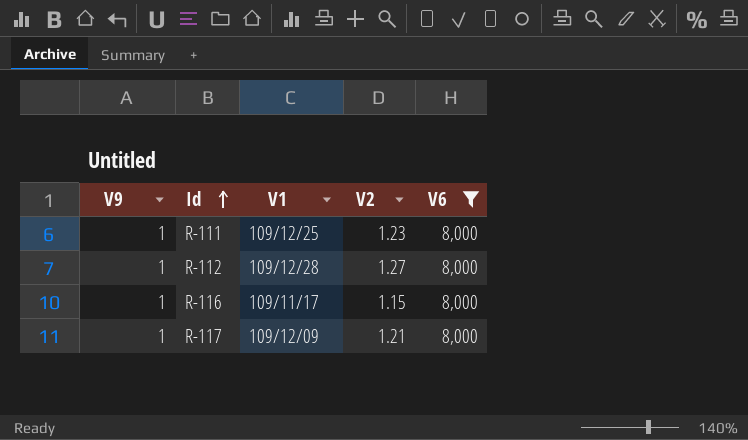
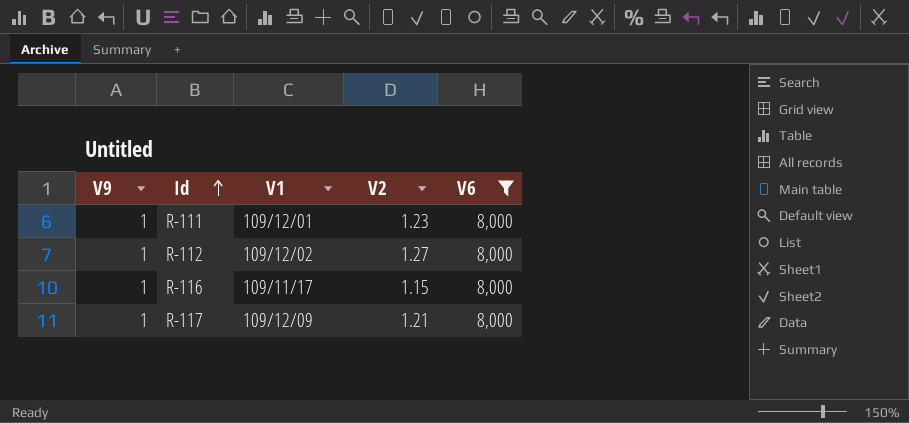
R-111 | V1: 109/12/25 -> 109/12/01
R-112 | V1: 109/12/28 -> 109/12/02

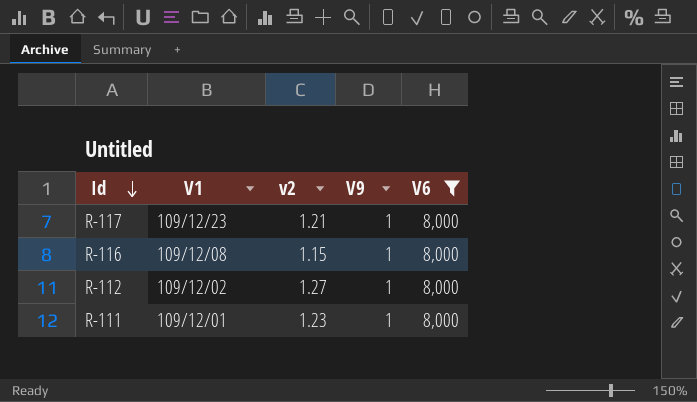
row order: Id ascending -> Id descending
column name: V2 -> v2
column V9 | position: 1 -> 4
R-117 | V1: 109/12/09 -> 109/12/23
R-116 | V1: 109/11/17 -> 109/12/08

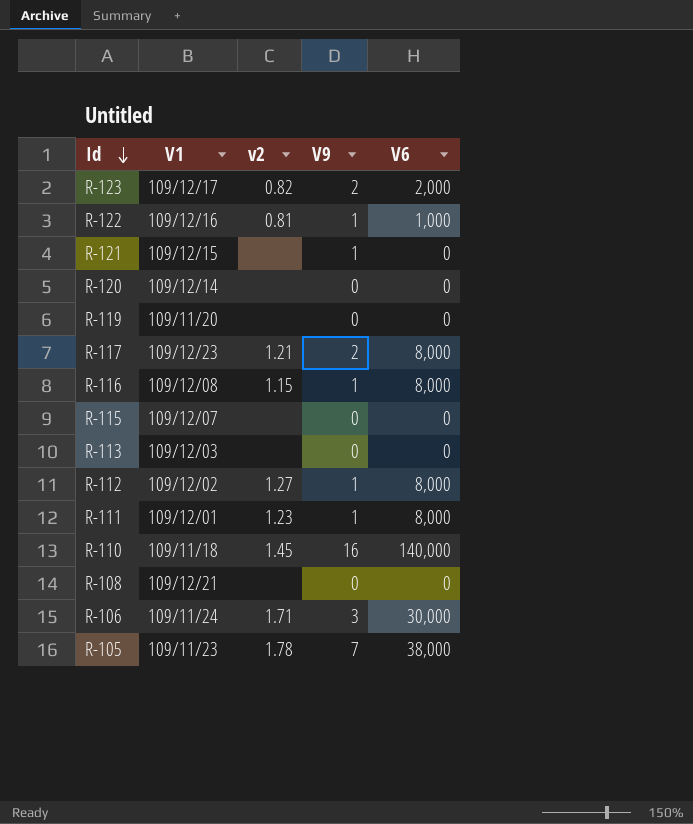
filter: V6 = 8,000 -> none
R-117 | V9: 1 -> 2

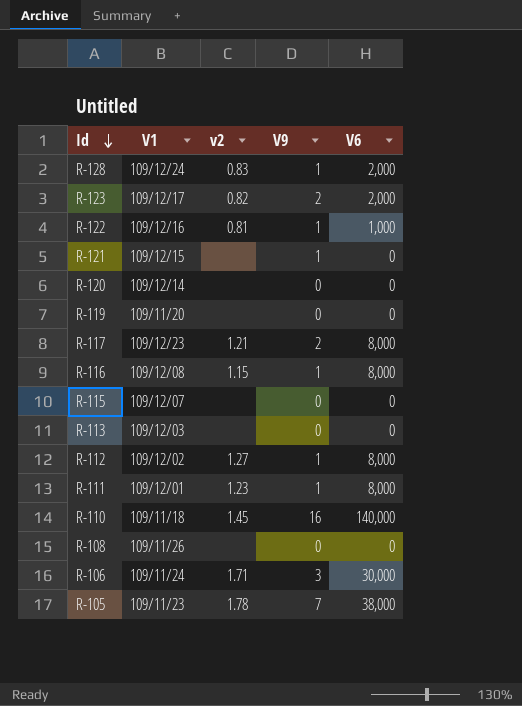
row R-128: none -> 109/12/24 | 0.83 | 1 | 2,000
R-108 | V1: 109/12/21 -> 109/11/26

